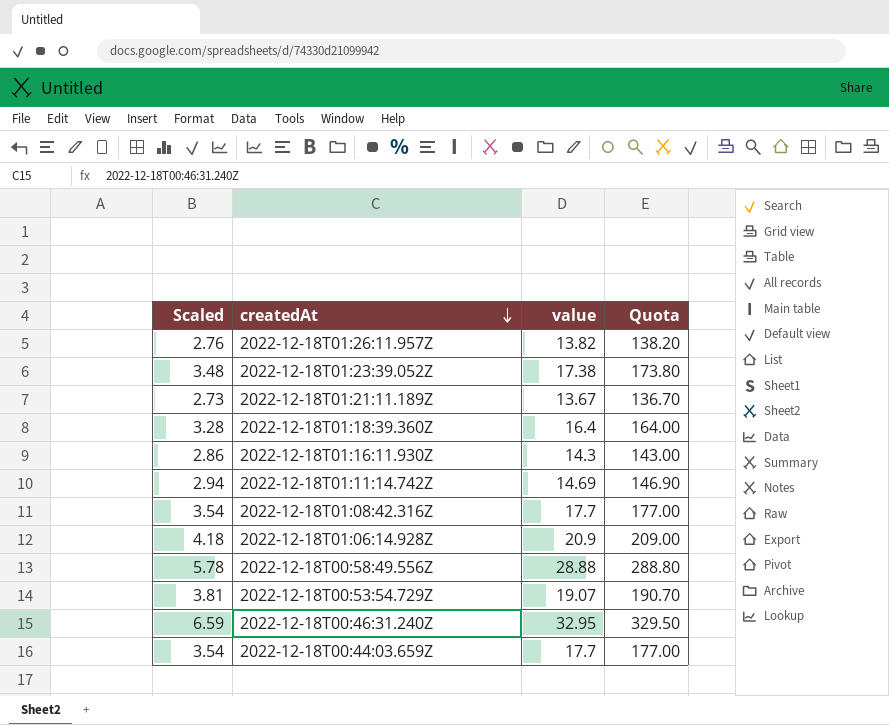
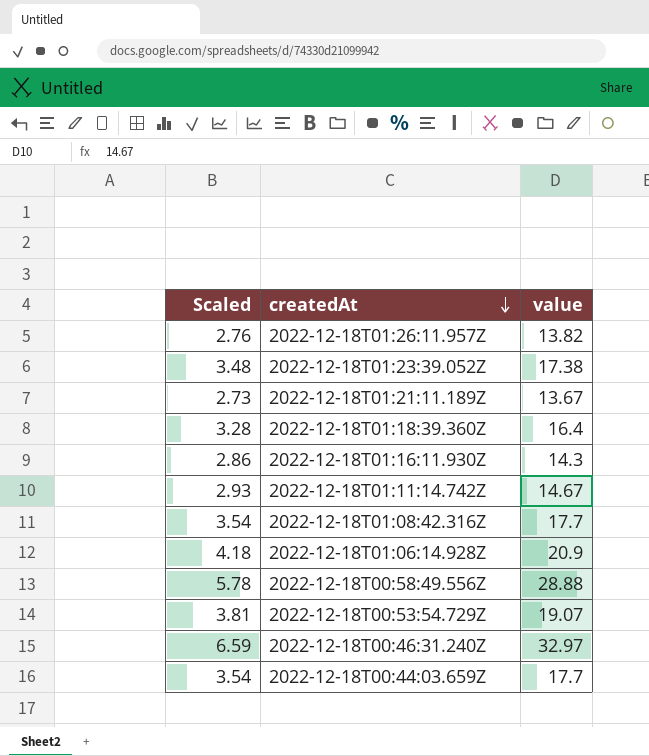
column Quota | formula: [value] * 10 -> none
2022-12-18T01:11:14.742Z | Scaled: 2.94 -> 2.93
2022-12-18T01:11:14.742Z | value: 14.69 -> 14.67
2022-12-18T00:46:31.240Z | value: 32.95 -> 32.97

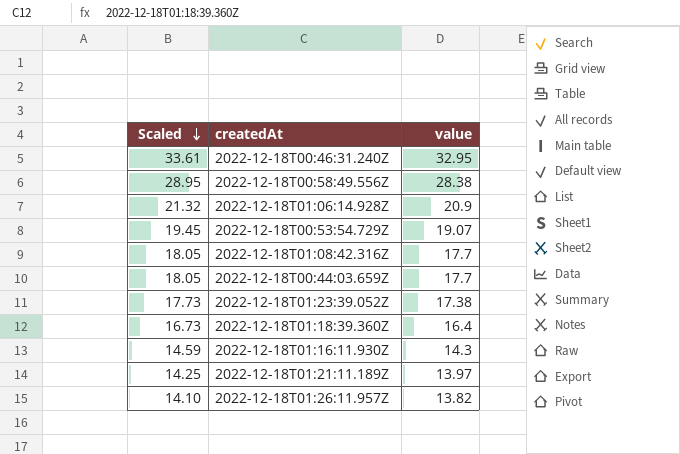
row order: createdAt descending -> Scaled descending
column Scaled | formula: [value] * 0.2 -> [value] * 1.02
row 2022-12-18T01:11:14.742Z: 2.93 | 14.67 -> none
2022-12-18T00:46:31.240Z | value: 32.97 -> 32.95
2022-12-18T00:58:49.556Z | value: 28.88 -> 28.38
2022-12-18T01:21:11.189Z | value: 13.67 -> 13.97

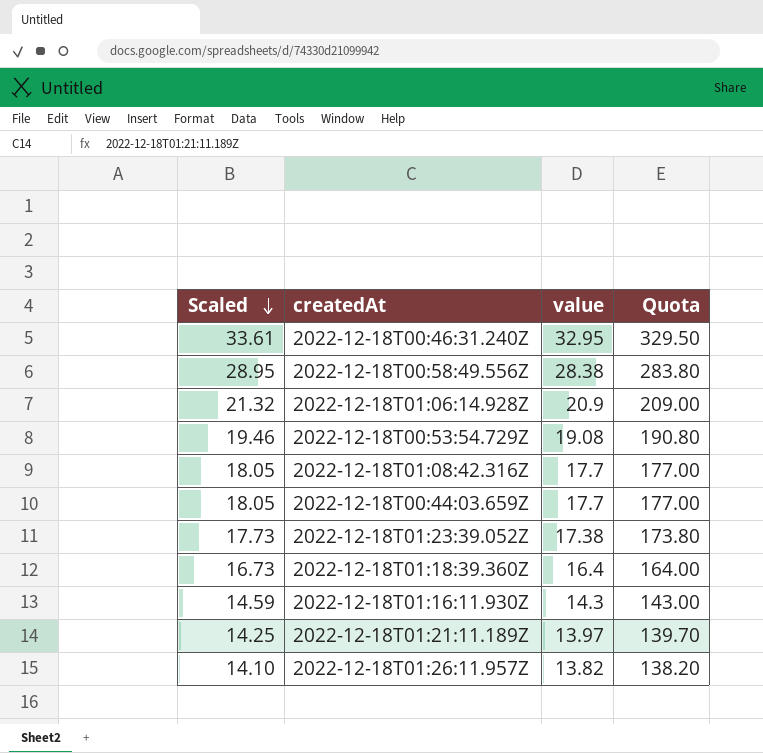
column Quota | formula: none -> [value] * 10
2022-12-18T00:53:54.729Z | Scaled: 19.45 -> 19.46
2022-12-18T00:53:54.729Z | value: 19.07 -> 19.08

